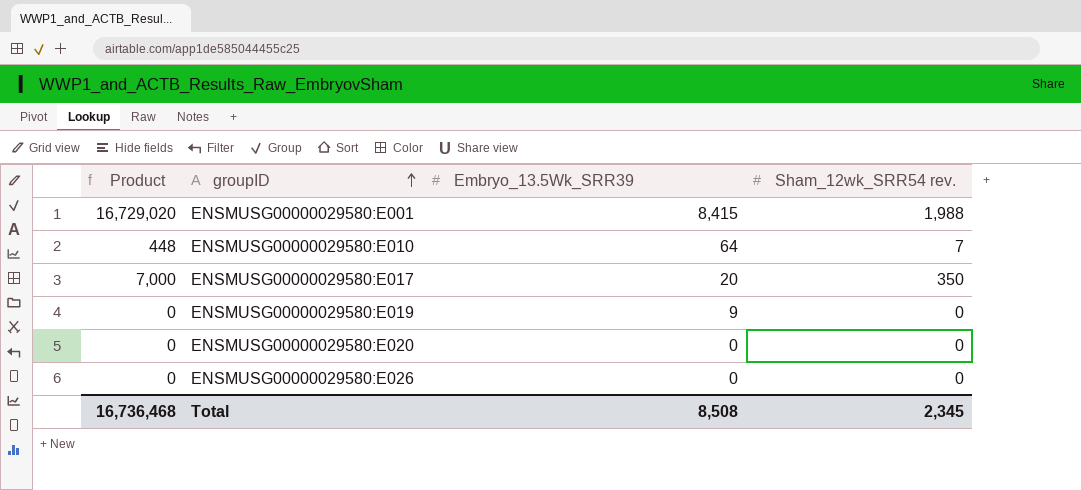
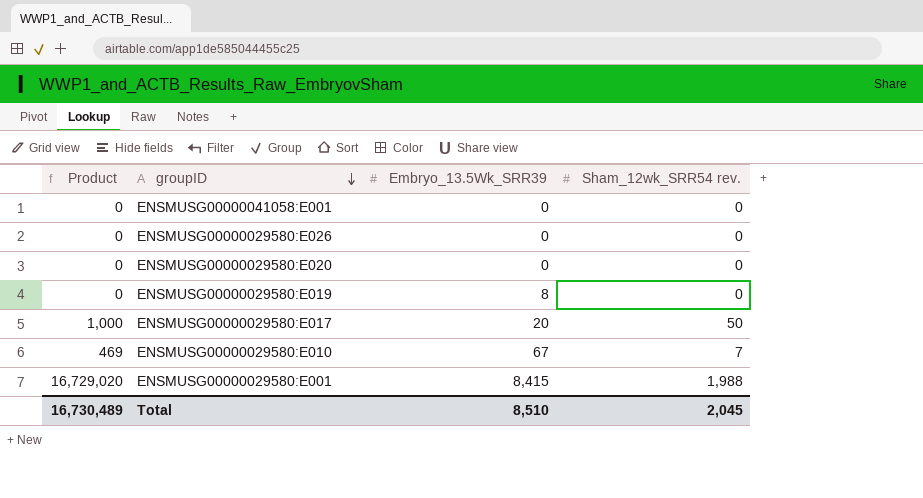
row order: groupID ascending -> groupID descending
row ENSMUSG00000041058:E001: none -> 0 | 0 | 0
ENSMUSG00000029580:E019 | Embryo_13.5Wk_SRR39: 9 -> 8
ENSMUSG00000029580:E017 | Product: 7,000 -> 1,000
ENSMUSG00000029580:E017 | Sham_12wk_SRR54 rev.: 350 -> 50
ENSMUSG00000029580:E010 | Product: 448 -> 469
ENSMUSG00000029580:E010 | Embryo_13.5Wk_SRR39: 64 -> 67
Total | Product: 16,736,468 -> 16,730,489
Total | Embryo_13.5Wk_SRR39: 8,508 -> 8,510
Total | Sham_12wk_SRR54 rev.: 2,345 -> 2,045

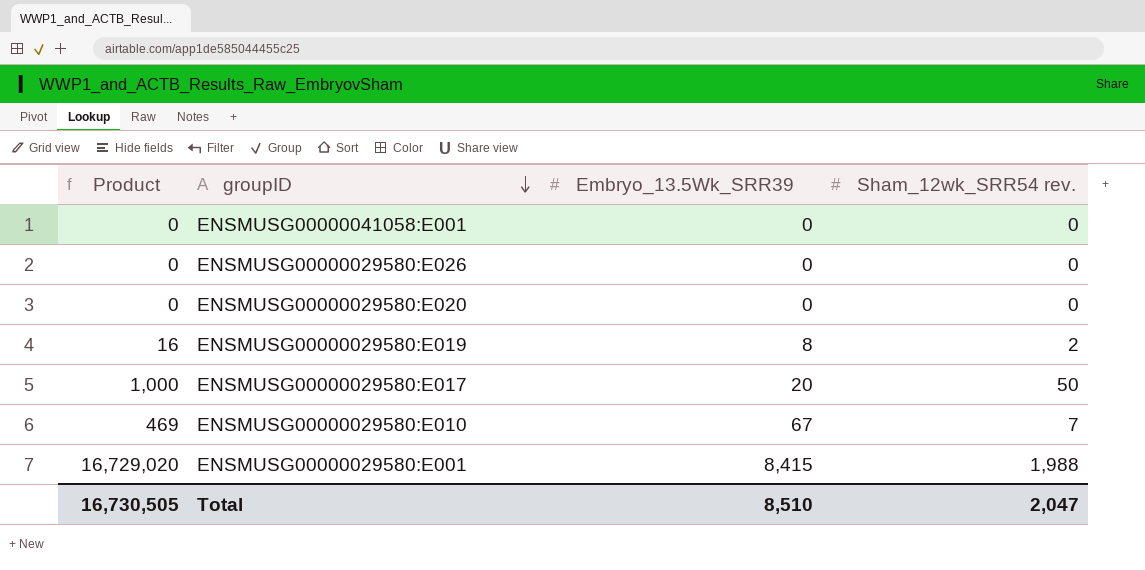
ENSMUSG00000029580:E019 | Product: 0 -> 16
ENSMUSG00000029580:E019 | Sham_12wk_SRR54 rev.: 0 -> 2
Total | Product: 16,730,489 -> 16,730,505
Total | Sham_12wk_SRR54 rev.: 2,045 -> 2,047

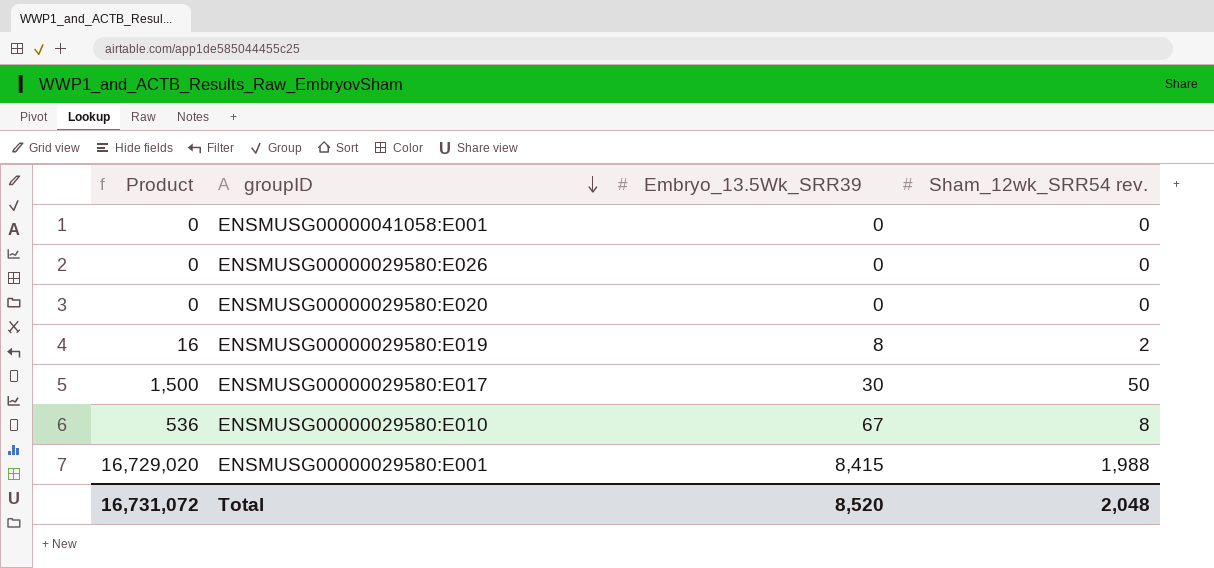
ENSMUSG00000029580:E017 | Product: 1,000 -> 1,500
ENSMUSG00000029580:E017 | Embryo_13.5Wk_SRR39: 20 -> 30
ENSMUSG00000029580:E010 | Product: 469 -> 536
ENSMUSG00000029580:E010 | Sham_12wk_SRR54 rev.: 7 -> 8
Total | Product: 16,730,505 -> 16,731,072
Total | Embryo_13.5Wk_SRR39: 8,510 -> 8,520
Total | Sham_12wk_SRR54 rev.: 2,047 -> 2,048

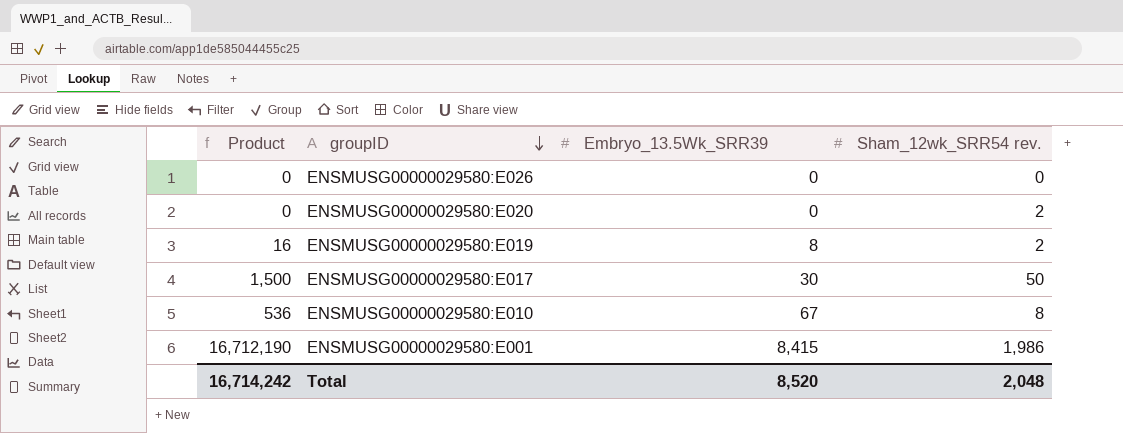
row ENSMUSG00000041058:E001: 0 | 0 | 0 -> none
ENSMUSG00000029580:E020 | Sham_12wk_SRR54 rev.: 0 -> 2
ENSMUSG00000029580:E001 | Product: 16,729,020 -> 16,712,190
ENSMUSG00000029580:E001 | Sham_12wk_SRR54 rev.: 1,988 -> 1,986
Total | Product: 16,731,072 -> 16,714,242

